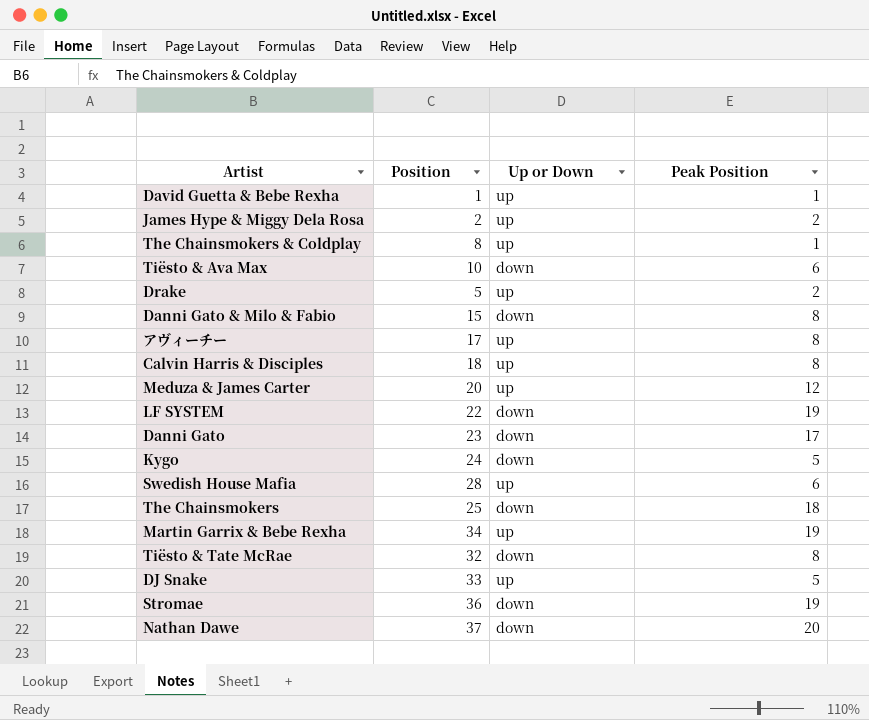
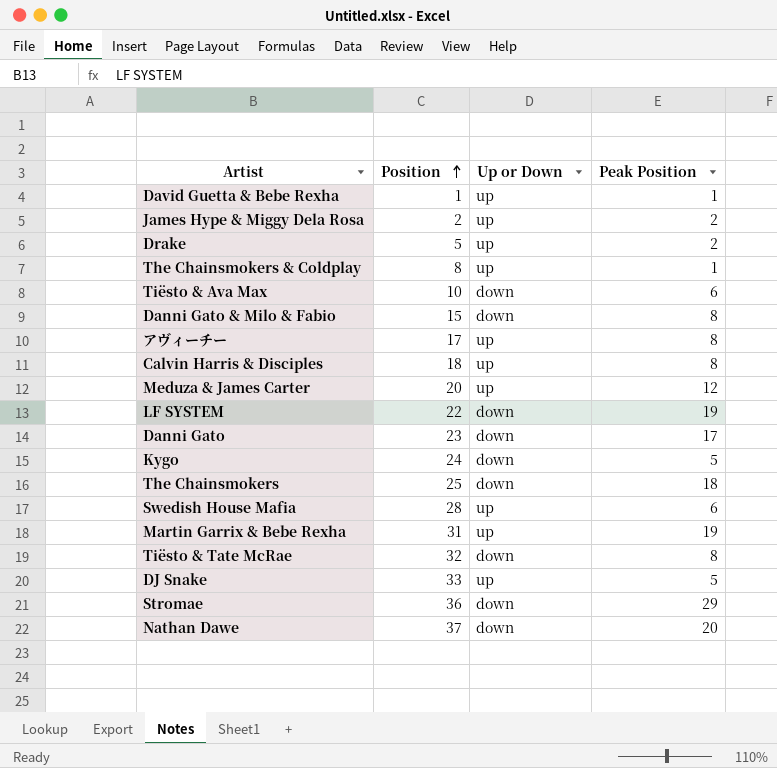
row order: none -> Position ascending
Martin Garrix & Bebe Rexha | Position: 34 -> 31
Stromae | Peak Position: 19 -> 29

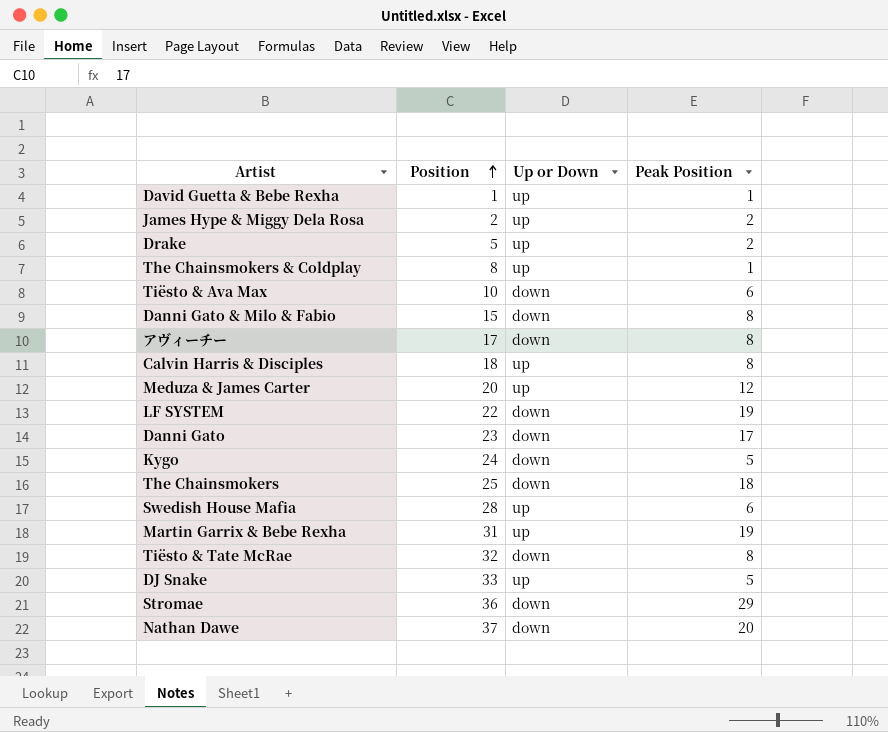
アヴィーチー | Up or Down: up -> down

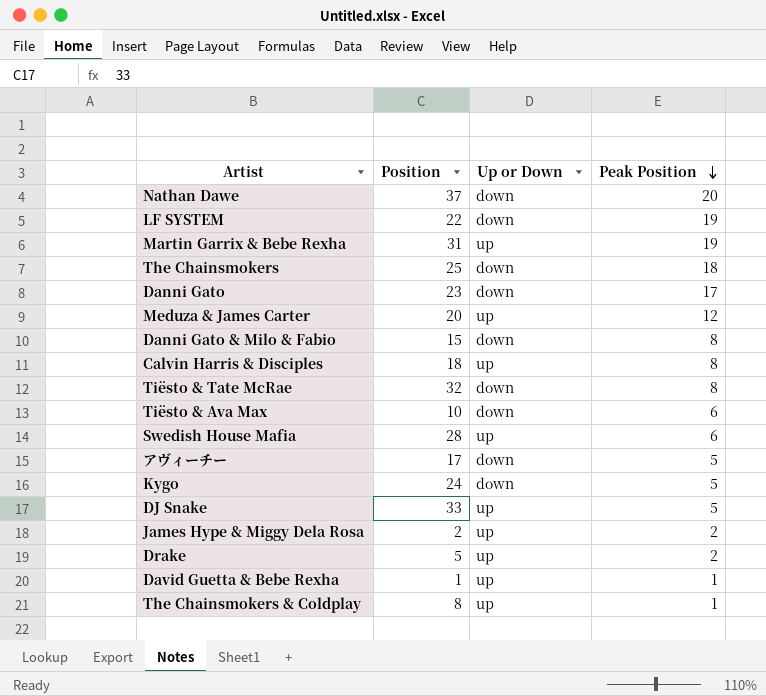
row order: Position ascending -> Peak Position descending
row Stromae: 36 | down | 29 -> none
アヴィーチー | Peak Position: 8 -> 5

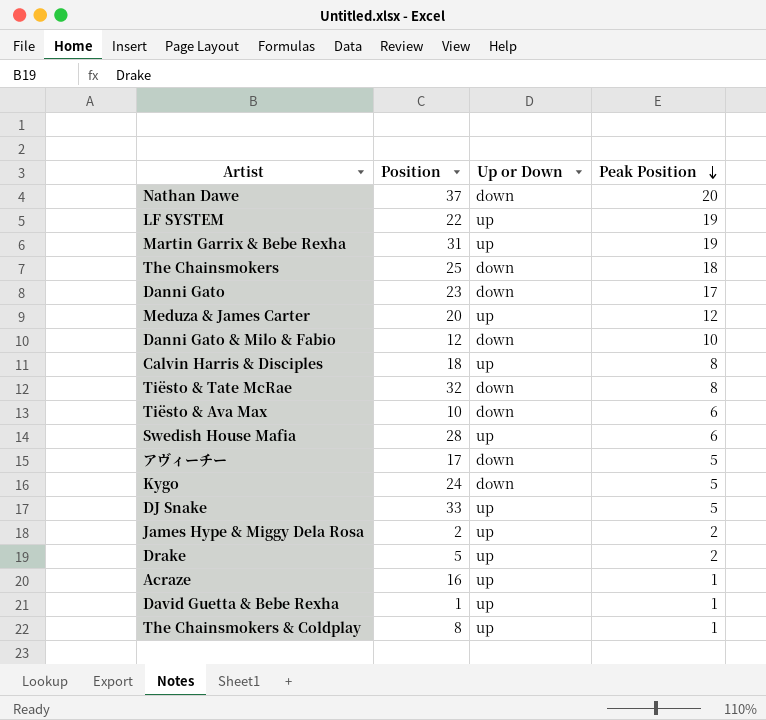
LF SYSTEM | Up or Down: down -> up
Danni Gato & Milo & Fabio | Position: 15 -> 12
Danni Gato & Milo & Fabio | Peak Position: 8 -> 10
row Acraze: none -> 16 | up | 1

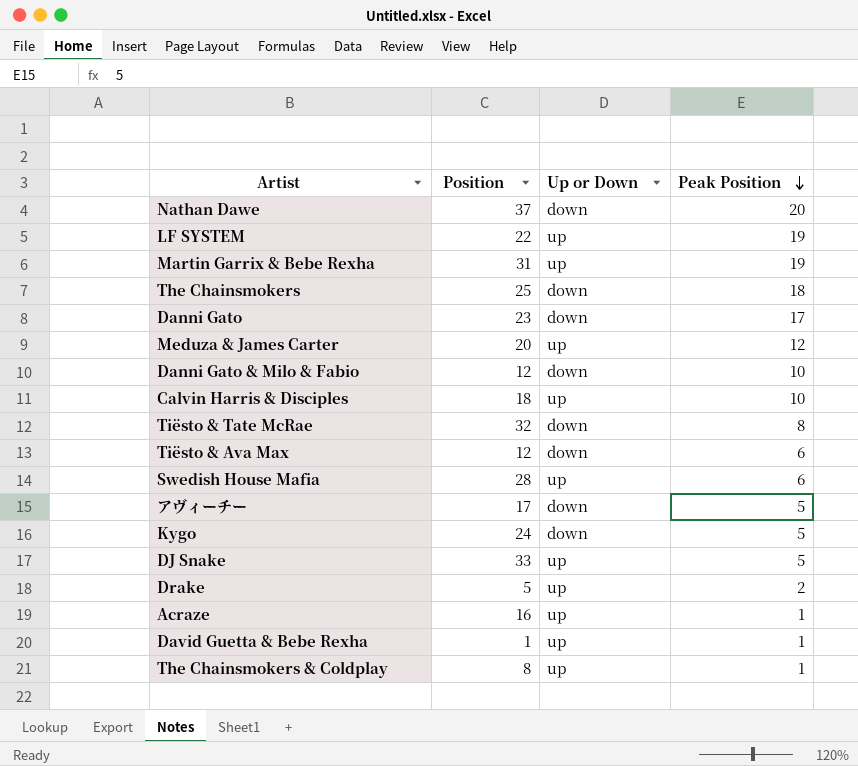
row James Hype & Miggy Dela Rosa: 2 | up | 2 -> none
Calvin Harris & Disciples | Peak Position: 8 -> 10
Tiësto & Ava Max | Position: 10 -> 12

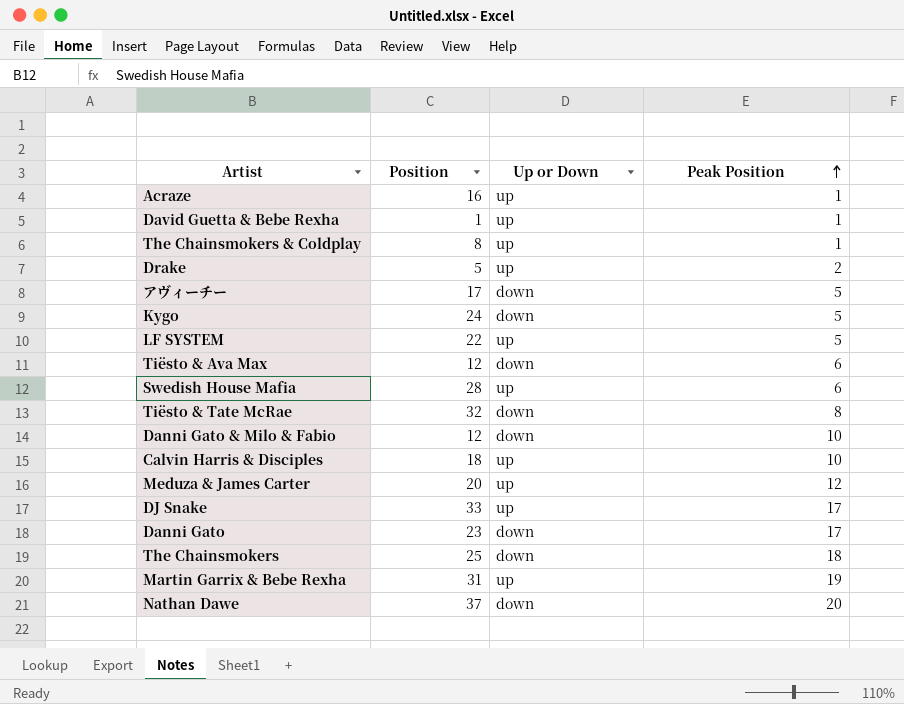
row order: Peak Position descending -> Peak Position ascending
LF SYSTEM | Peak Position: 19 -> 5
DJ Snake | Peak Position: 5 -> 17

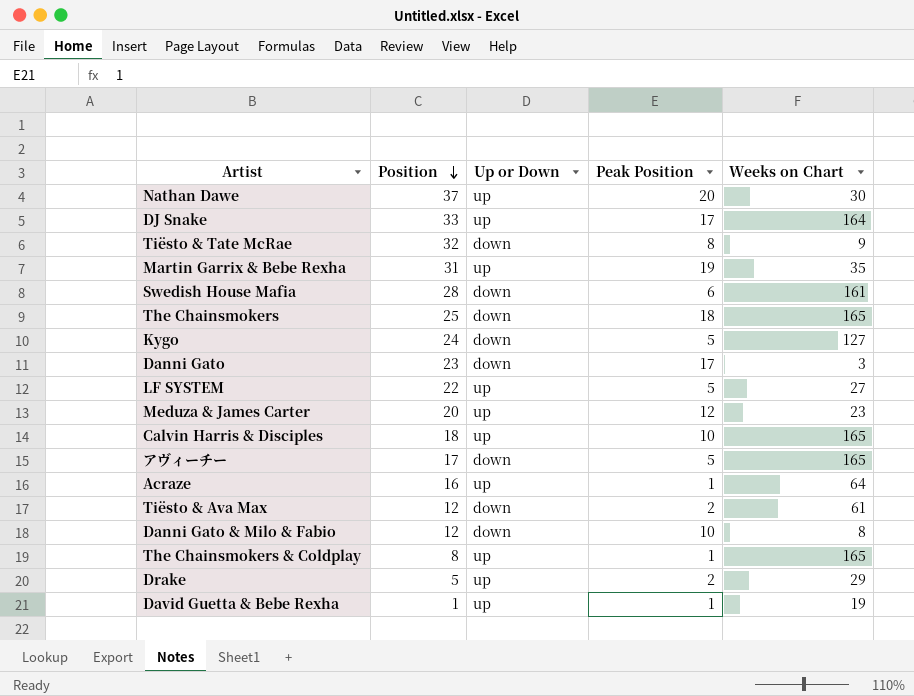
row order: Peak Position ascending -> Position descending
column Weeks on Chart | position: none -> 5
Nathan Dawe | Up or Down: down -> up
Swedish House Mafia | Up or Down: up -> down
Tiësto & Ava Max | Peak Position: 6 -> 2

